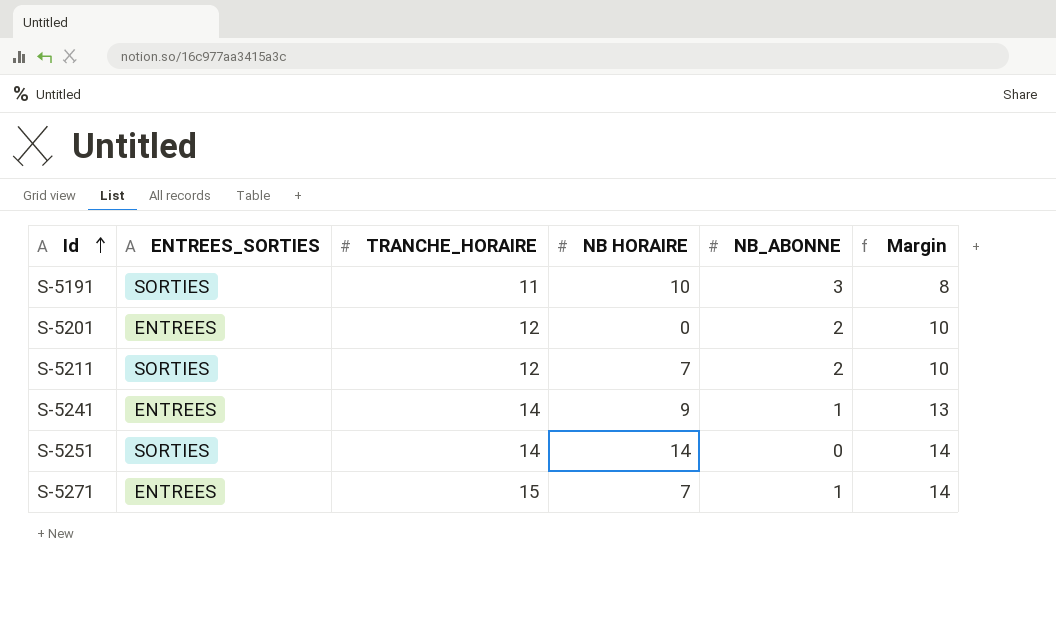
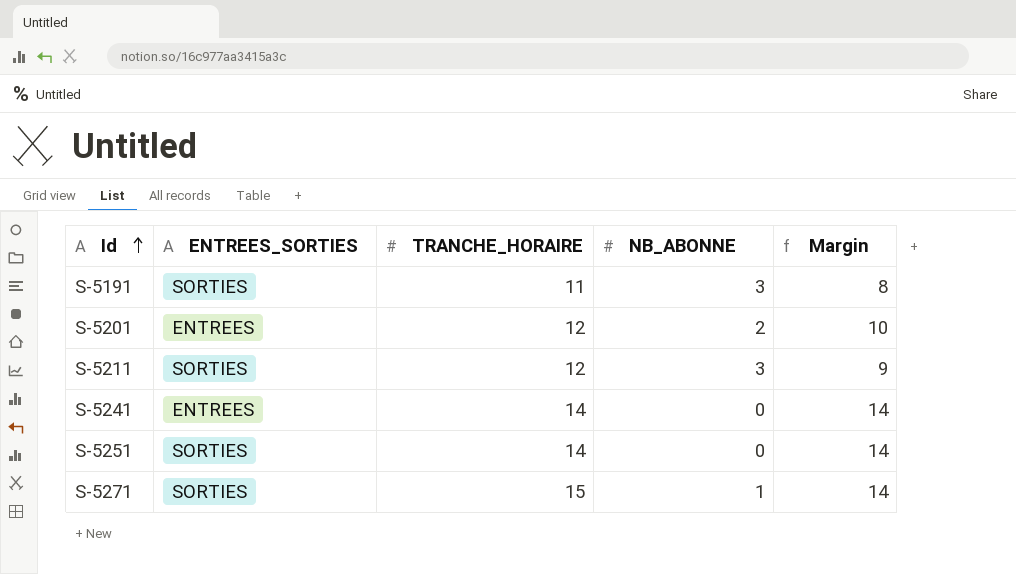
column NB HORAIRE | position: 4 -> none
S-5211 | NB_ABONNE: 2 -> 3
S-5211 | Margin: 10 -> 9
S-5241 | NB_ABONNE: 1 -> 0
S-5241 | Margin: 13 -> 14
S-5271 | ENTREES_SORTIES: ENTREES -> SORTIES

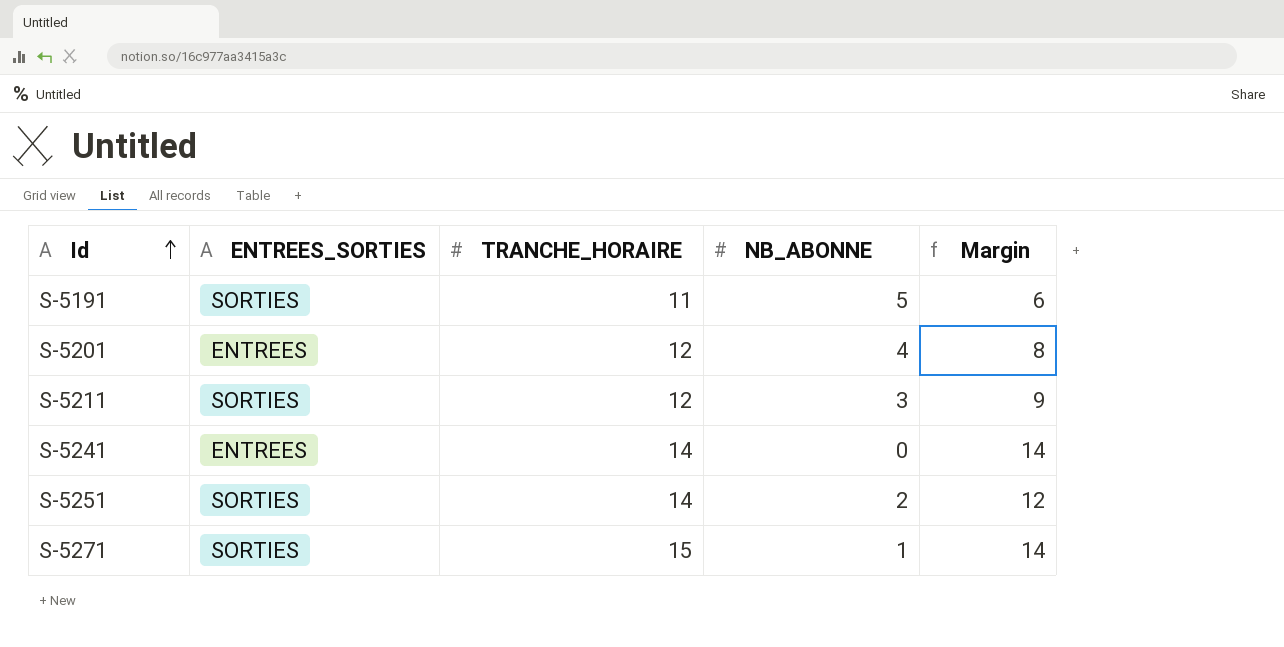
S-5191 | NB_ABONNE: 3 -> 5
S-5191 | Margin: 8 -> 6
S-5201 | NB_ABONNE: 2 -> 4
S-5201 | Margin: 10 -> 8
S-5251 | NB_ABONNE: 0 -> 2
S-5251 | Margin: 14 -> 12

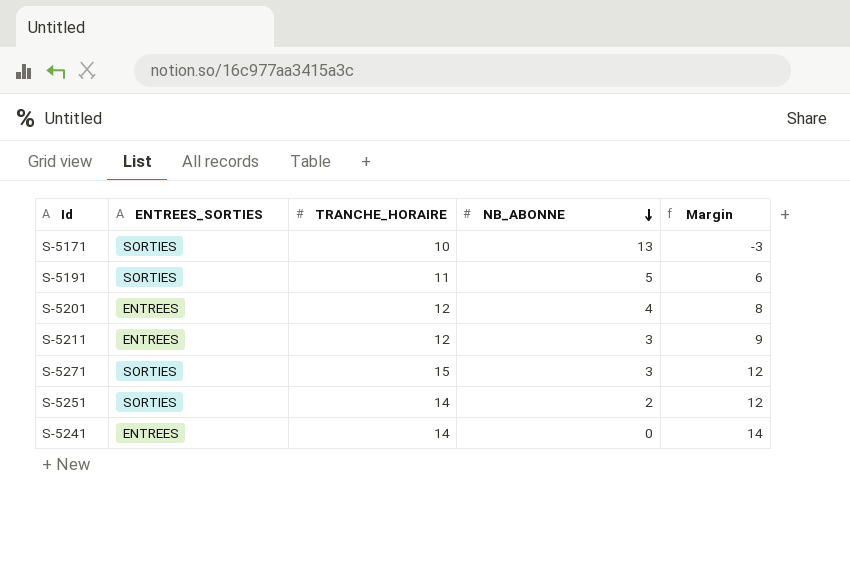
row order: Id ascending -> NB_ABONNE descending
row S-5171: none -> SORTIES | 10 | 13 | -3
S-5211 | ENTREES_SORTIES: SORTIES -> ENTREES
S-5271 | NB_ABONNE: 1 -> 3
S-5271 | Margin: 14 -> 12

